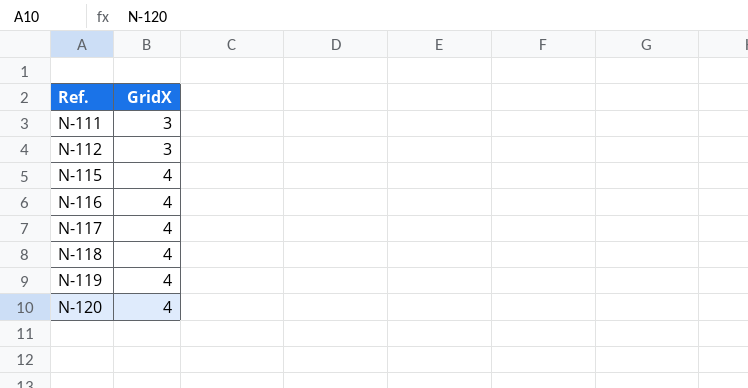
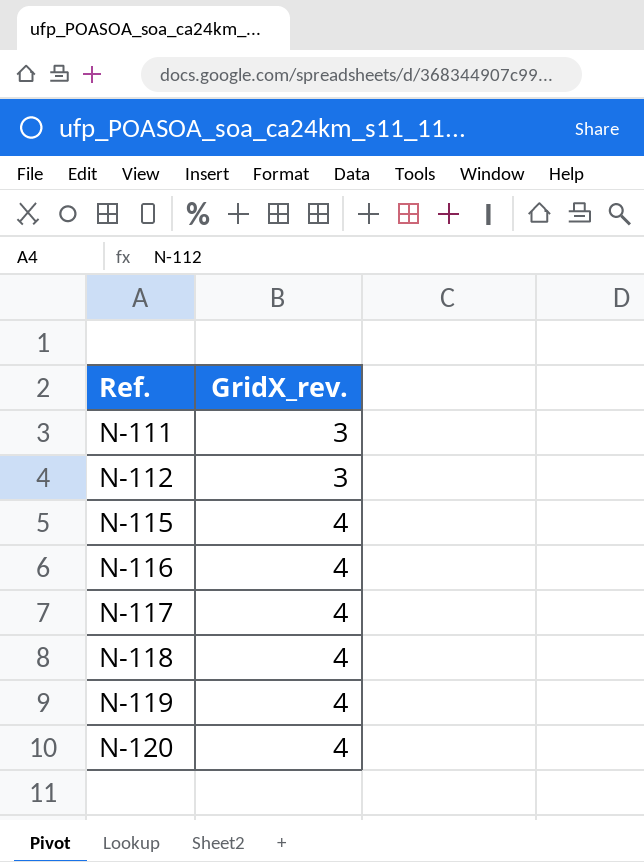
column name: GridX -> GridX_rev.

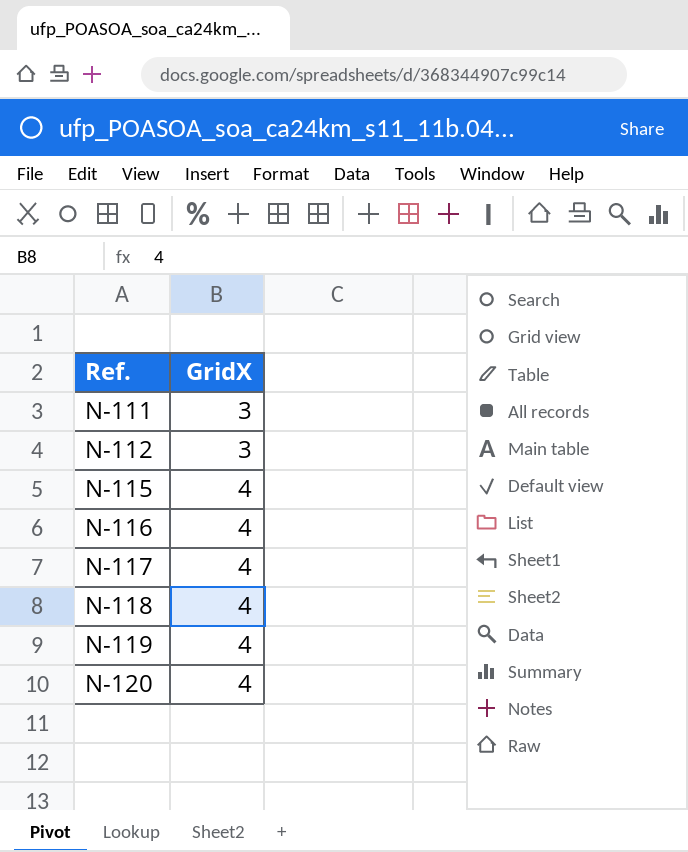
column name: GridX_rev. -> GridX

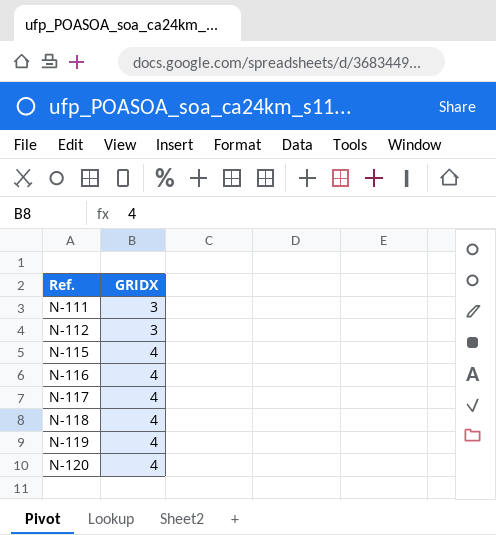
column name: GridX -> GRIDX

